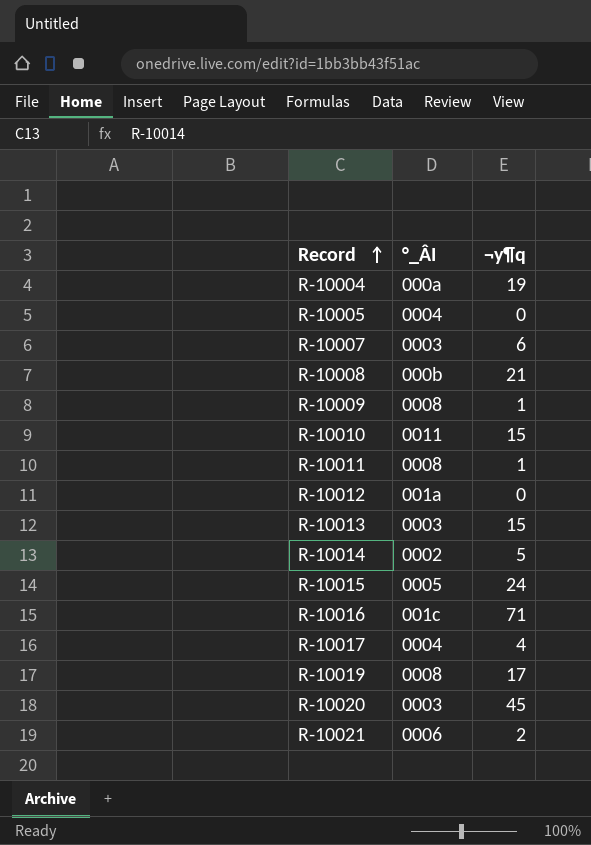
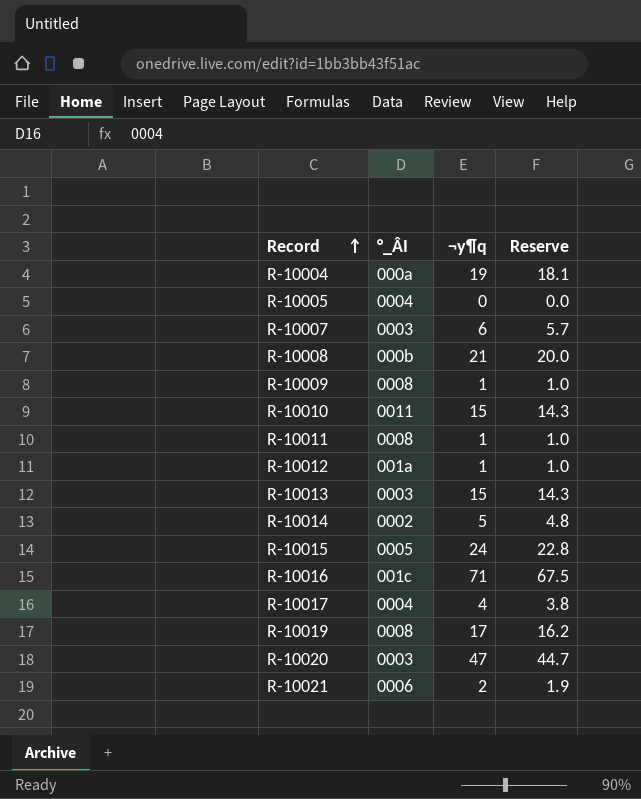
column Reserve | formula: none -> [¬y¶q] * 0.95
R-10012 | ¬y¶q: 0 -> 1
R-10020 | ¬y¶q: 45 -> 47

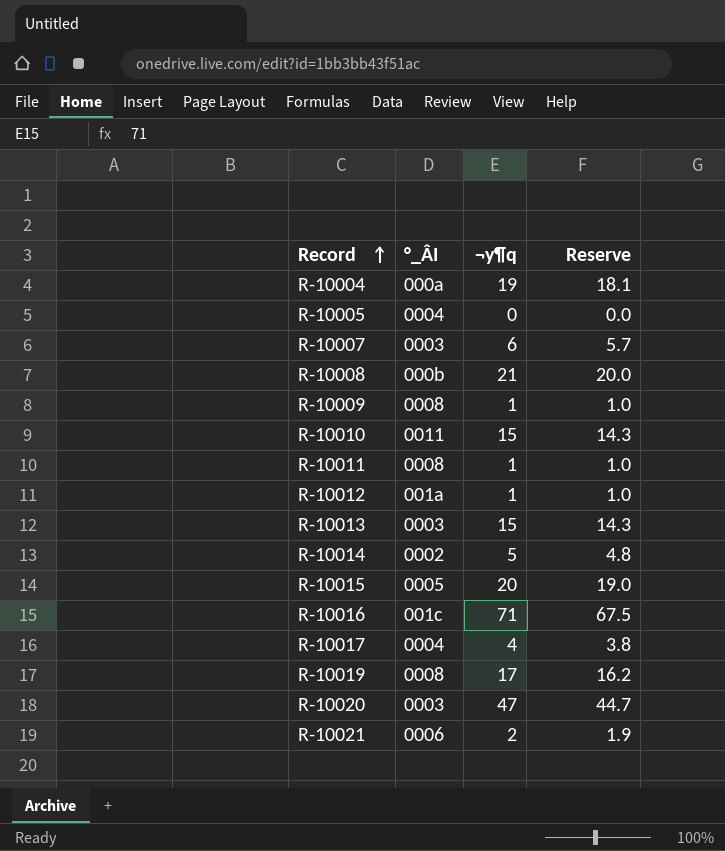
R-10015 | ¬y¶q: 24 -> 20
R-10015 | Reserve: 22.8 -> 19.0

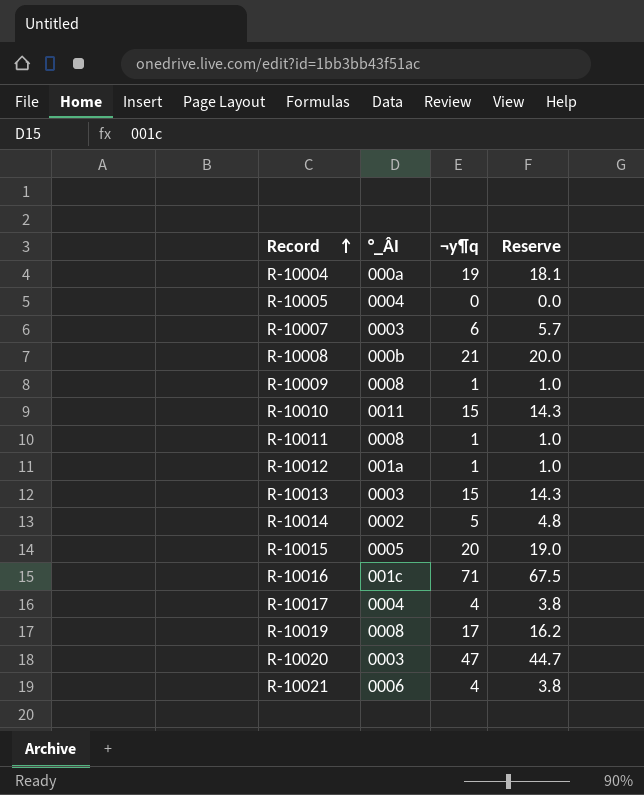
R-10021 | ¬y¶q: 2 -> 4
R-10021 | Reserve: 1.9 -> 3.8

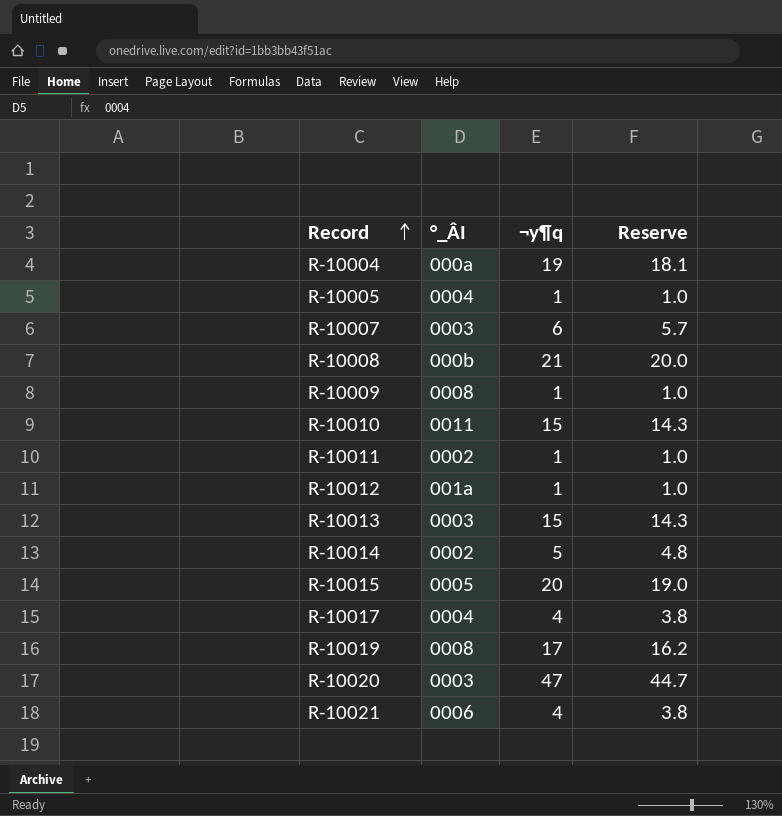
row R-10016: 001c | 71 | 67.5 -> none
R-10005 | ¬y¶q: 0 -> 1
R-10005 | Reserve: 0.0 -> 1.0
R-10011 | °_ÂI: 0008 -> 0002

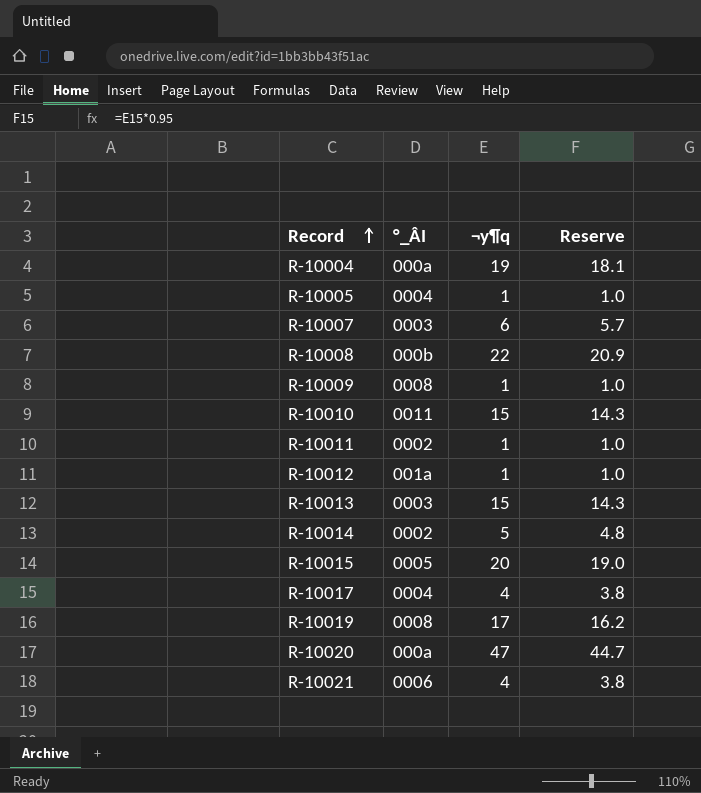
R-10008 | ¬y¶q: 21 -> 22
R-10008 | Reserve: 20.0 -> 20.9
R-10020 | °_ÂI: 0003 -> 000a

